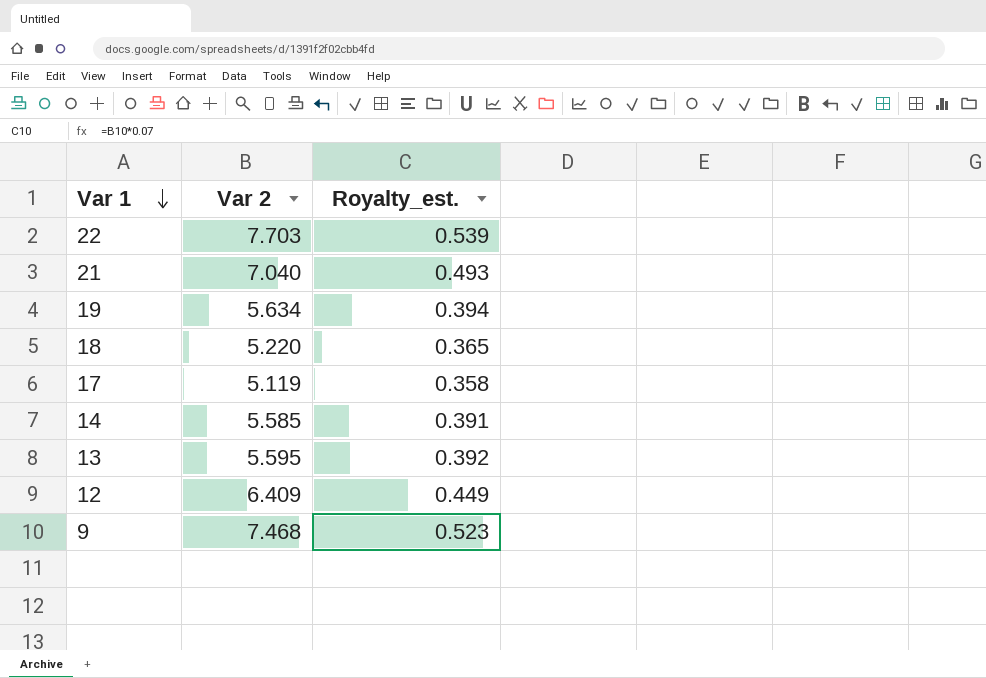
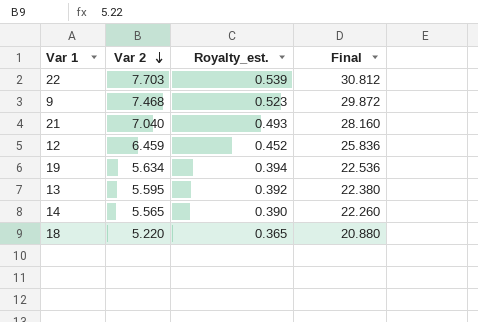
row order: Var 1 descending -> Var 2 descending
column Final | formula: none -> [Var 2] * 4
row 17: 5.119 | 0.358 -> none
12 | Var 2: 6.409 -> 6.459
12 | Royalty_est.: 0.449 -> 0.452
14 | Var 2: 5.585 -> 5.565
14 | Royalty_est.: 0.391 -> 0.390

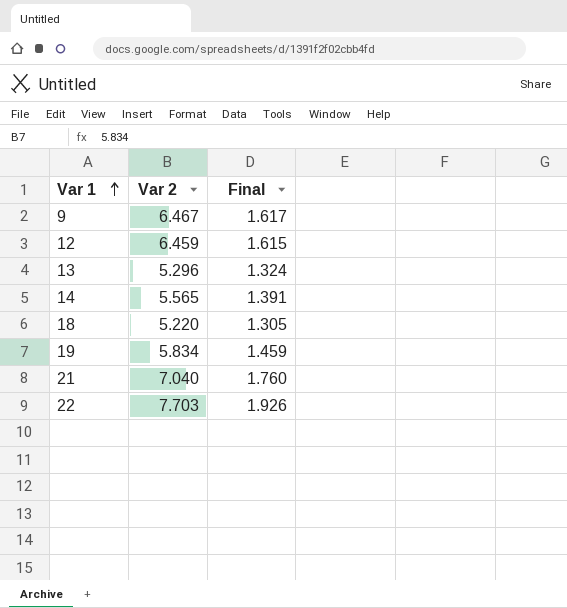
row order: Var 2 descending -> Var 1 ascending
column Royalty_est. | formula: [Var 2] * 0.07 -> none
column Final | formula: [Var 2] * 4 -> [Var 2] * 0.25
9 | Var 2: 7.468 -> 6.467
13 | Var 2: 5.595 -> 5.296
19 | Var 2: 5.634 -> 5.834

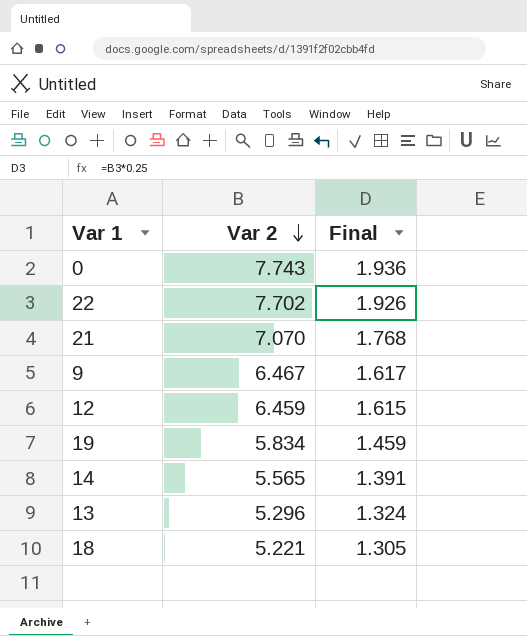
row order: Var 1 ascending -> Var 2 descending
row 0: none -> 7.743 | 1.936
22 | Var 2: 7.703 -> 7.702
21 | Var 2: 7.040 -> 7.070
21 | Final: 1.760 -> 1.768
18 | Var 2: 5.220 -> 5.221

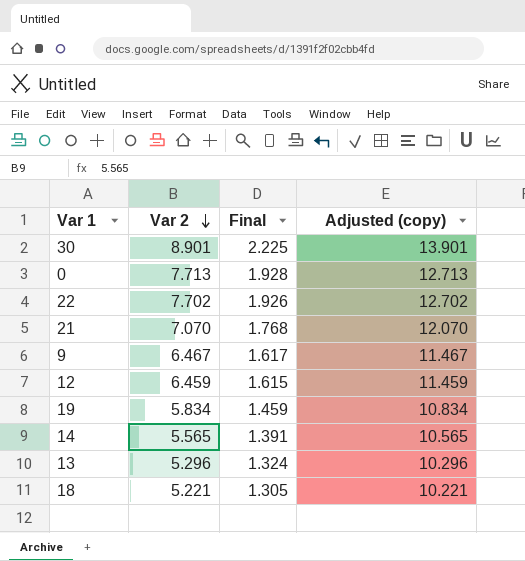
column Adjusted (copy) | formula: none -> [Var 2] + 5
row 30: none -> 8.901 | 2.225 | 13.901
0 | Var 2: 7.743 -> 7.713
0 | Final: 1.936 -> 1.928

